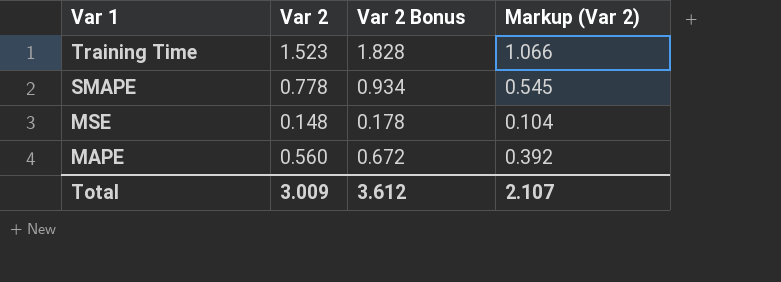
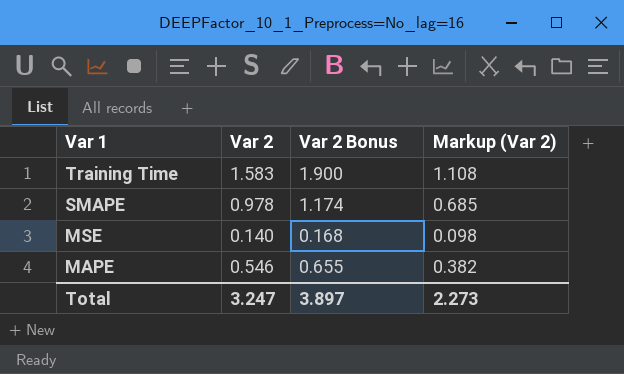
Training Time | Var 2: 1.523 -> 1.583
Training Time | Var 2 Bonus: 1.828 -> 1.900
Training Time | Markup (Var 2): 1.066 -> 1.108
SMAPE | Var 2: 0.778 -> 0.978
SMAPE | Var 2 Bonus: 0.934 -> 1.174
SMAPE | Markup (Var 2): 0.545 -> 0.685
MSE | Var 2: 0.148 -> 0.140
MSE | Var 2 Bonus: 0.178 -> 0.168
MSE | Markup (Var 2): 0.104 -> 0.098
MAPE | Var 2: 0.560 -> 0.546
MAPE | Var 2 Bonus: 0.672 -> 0.655
MAPE | Markup (Var 2): 0.392 -> 0.382
Total | Var 2: 3.009 -> 3.247
Total | Var 2 Bonus: 3.612 -> 3.897
Total | Markup (Var 2): 2.107 -> 2.273

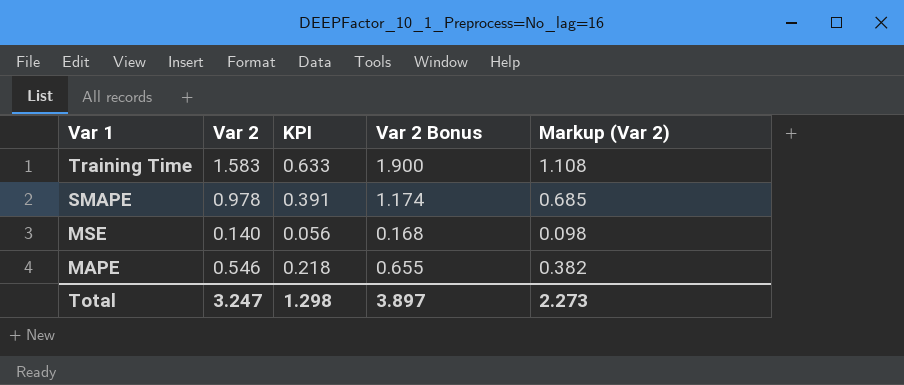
column KPI | formula: none -> [Var 2] * 0.4

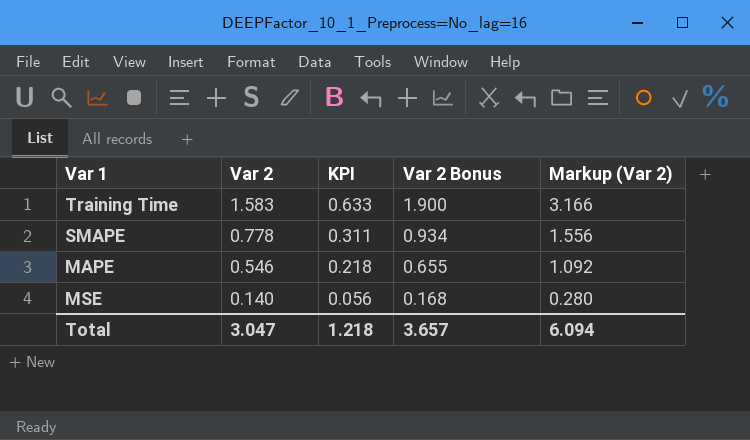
row order: Var 1 descending -> Var 2 descending
column Markup (Var 2) | formula: [Var 2] * 0.7 -> [Var 2] * 2
SMAPE | Var 2: 0.978 -> 0.778
SMAPE | KPI: 0.391 -> 0.311
SMAPE | Var 2 Bonus: 1.174 -> 0.934
Total | Var 2: 3.247 -> 3.047
Total | KPI: 1.298 -> 1.218
Total | Var 2 Bonus: 3.897 -> 3.657
Total | Markup (Var 2): 2.273 -> 6.094

